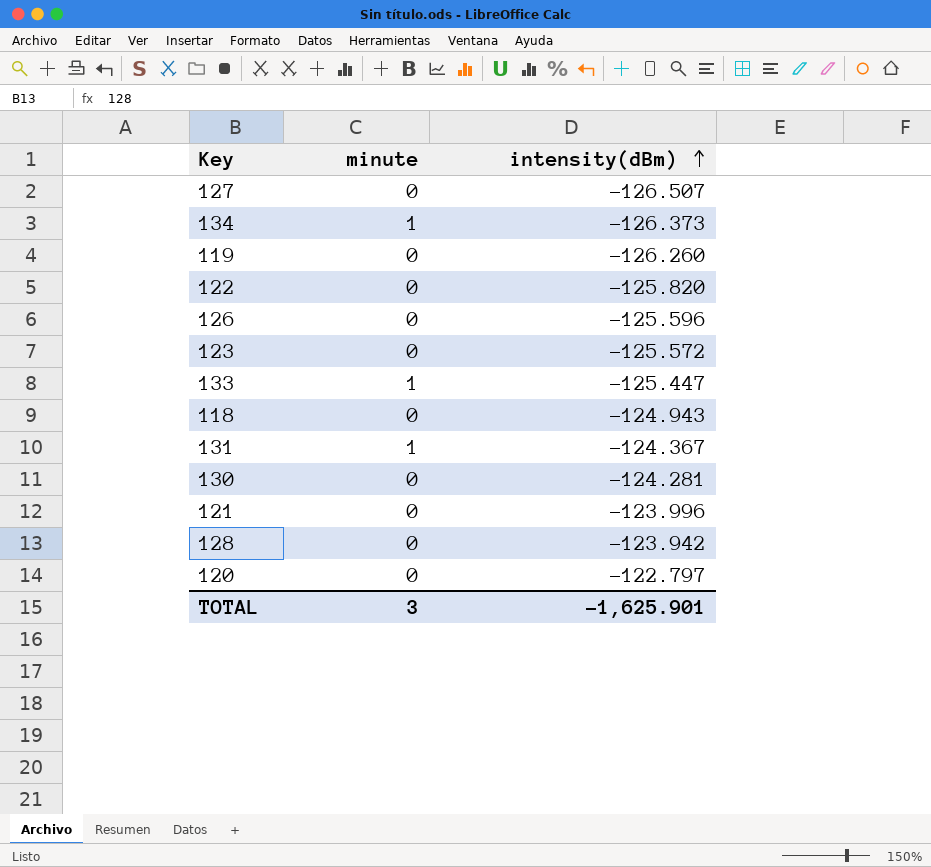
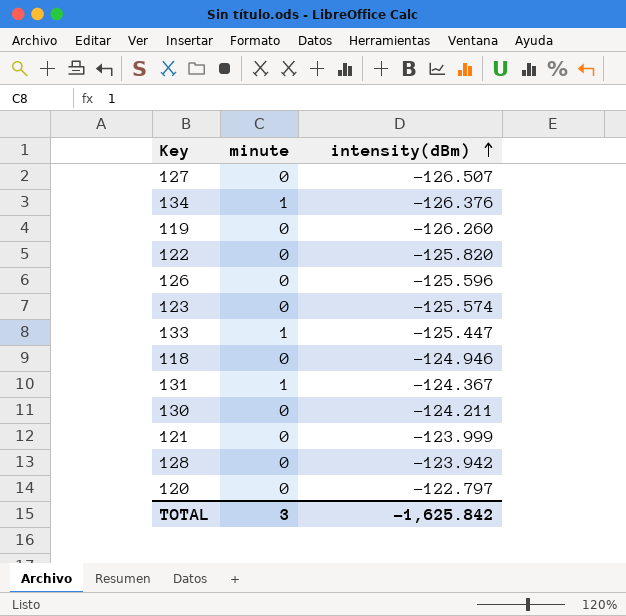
134 | intensity(dBm): -126.373 -> -126.376
123 | intensity(dBm): -125.572 -> -125.574
118 | intensity(dBm): -124.943 -> -124.946
130 | intensity(dBm): -124.281 -> -124.211
121 | intensity(dBm): -123.996 -> -123.999
TOTAL | intensity(dBm): -1,625.901 -> -1,625.842

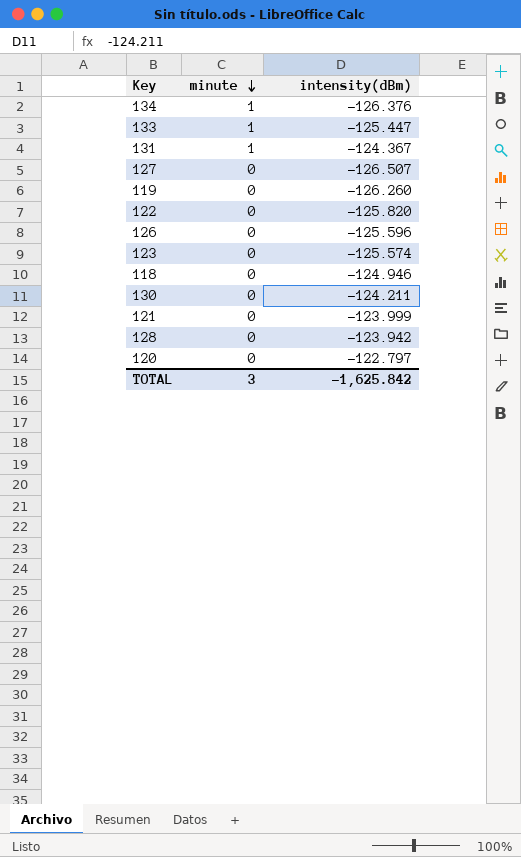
row order: intensity(dBm) ascending -> minute descending

